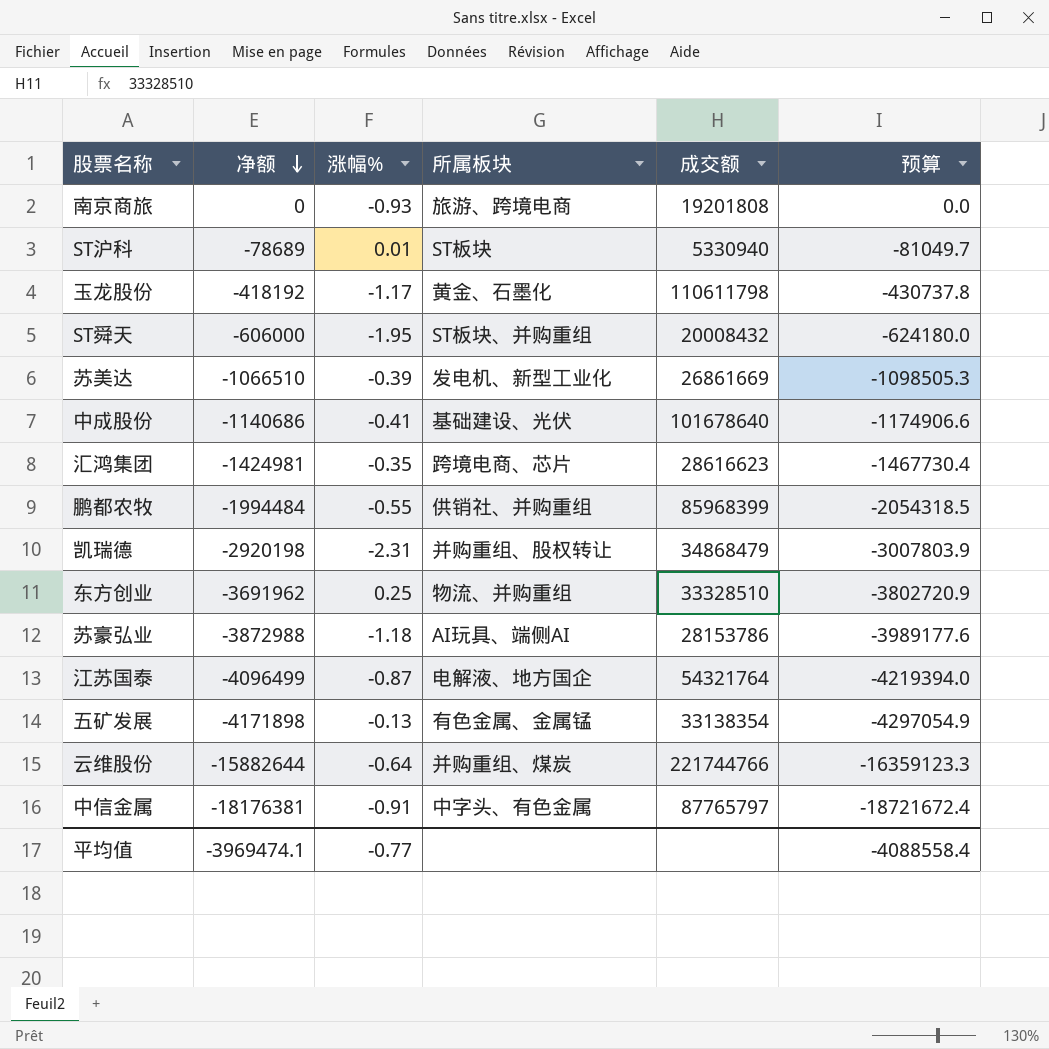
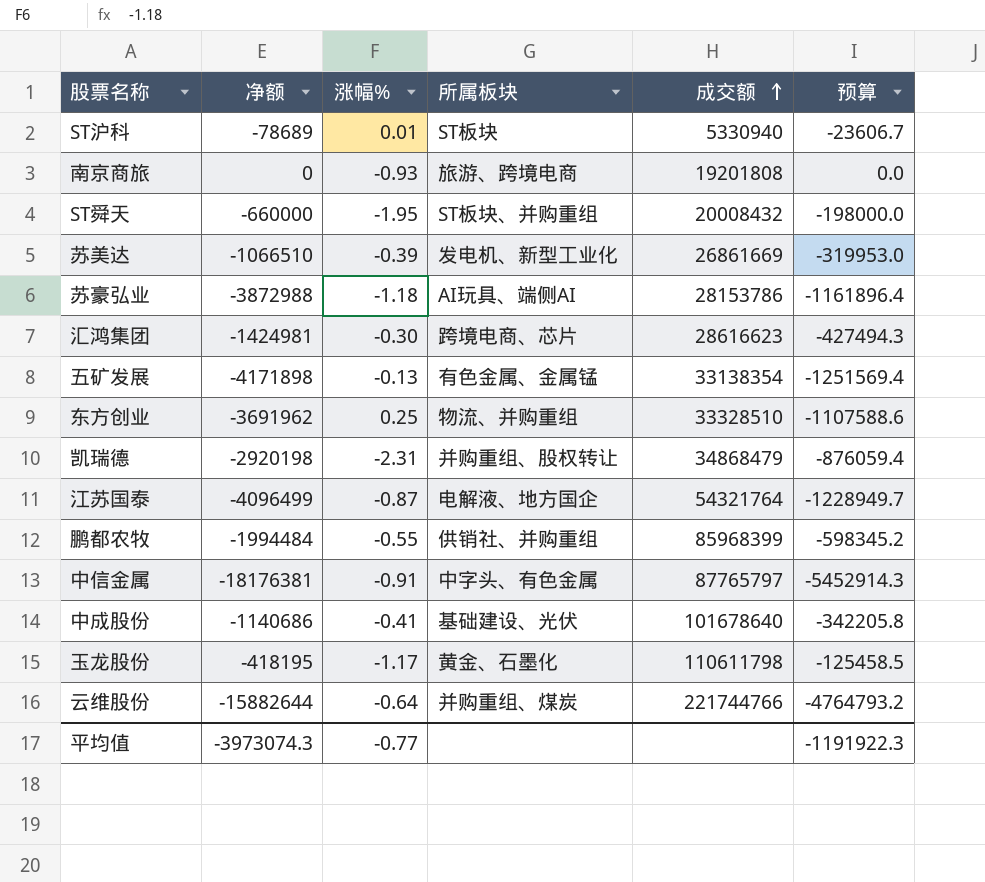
row order: 净额 descending -> 成交额 ascending
column 预算 | formula: [净额] * 1.03 -> [净额] * 0.3
ST舜天 | 净额: -606000 -> -660000
汇鸿集团 | 涨幅%: -0.35 -> -0.30
玉龙股份 | 净额: -418192 -> -418195
平均值 | 净额: -3969474.1 -> -3973074.3
平均值 | 预算: -4088558.4 -> -1191922.3

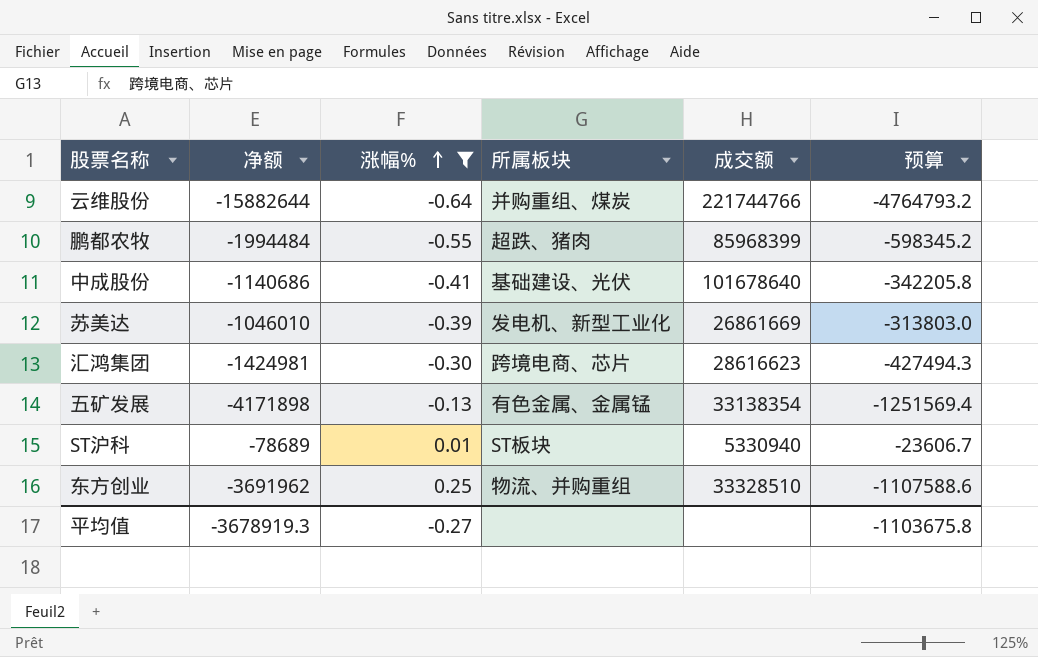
filter: none -> 涨幅% >= -0.64
row order: 成交额 ascending -> 涨幅% ascending
鹏都农牧 | 所属板块: 供销社、并购重组 -> 超跌、猪肉
苏美达 | 净额: -1066510 -> -1046010
苏美达 | 预算: -319953.0 -> -313803.0
平均值 | 净额: -3973074.3 -> -3678919.3
平均值 | 涨幅%: -0.77 -> -0.27
平均值 | 预算: -1191922.3 -> -1103675.8

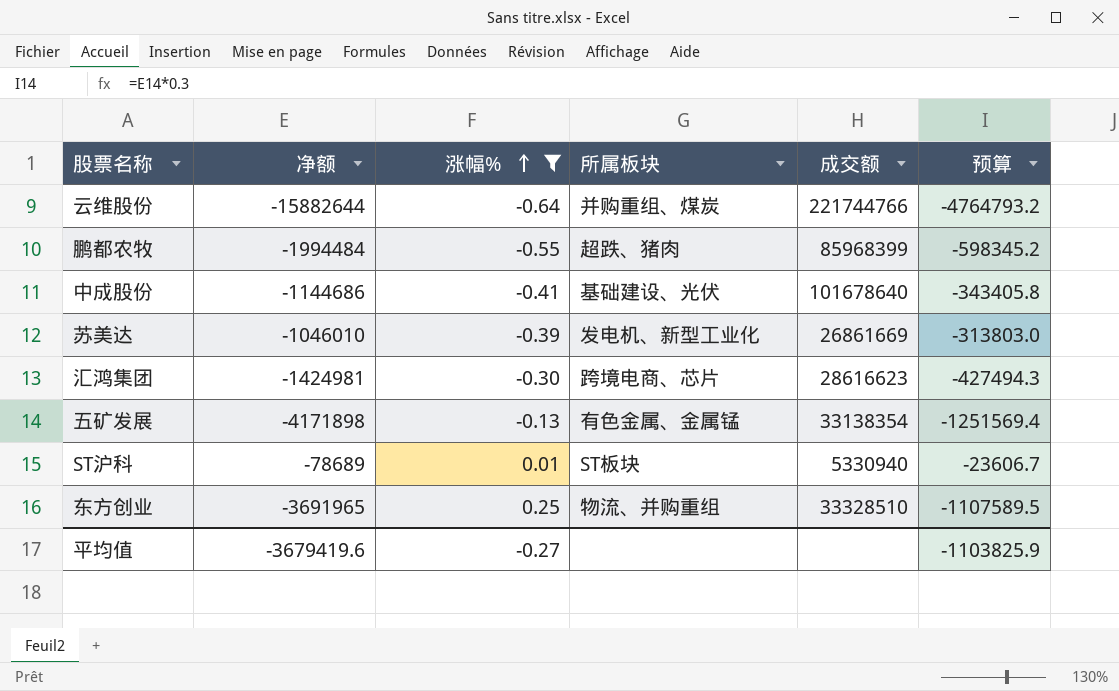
中成股份 | 净额: -1140686 -> -1144686
中成股份 | 预算: -342205.8 -> -343405.8
东方创业 | 净额: -3691962 -> -3691965
东方创业 | 预算: -1107588.6 -> -1107589.5
平均值 | 净额: -3678919.3 -> -3679419.6
平均值 | 预算: -1103675.8 -> -1103825.9

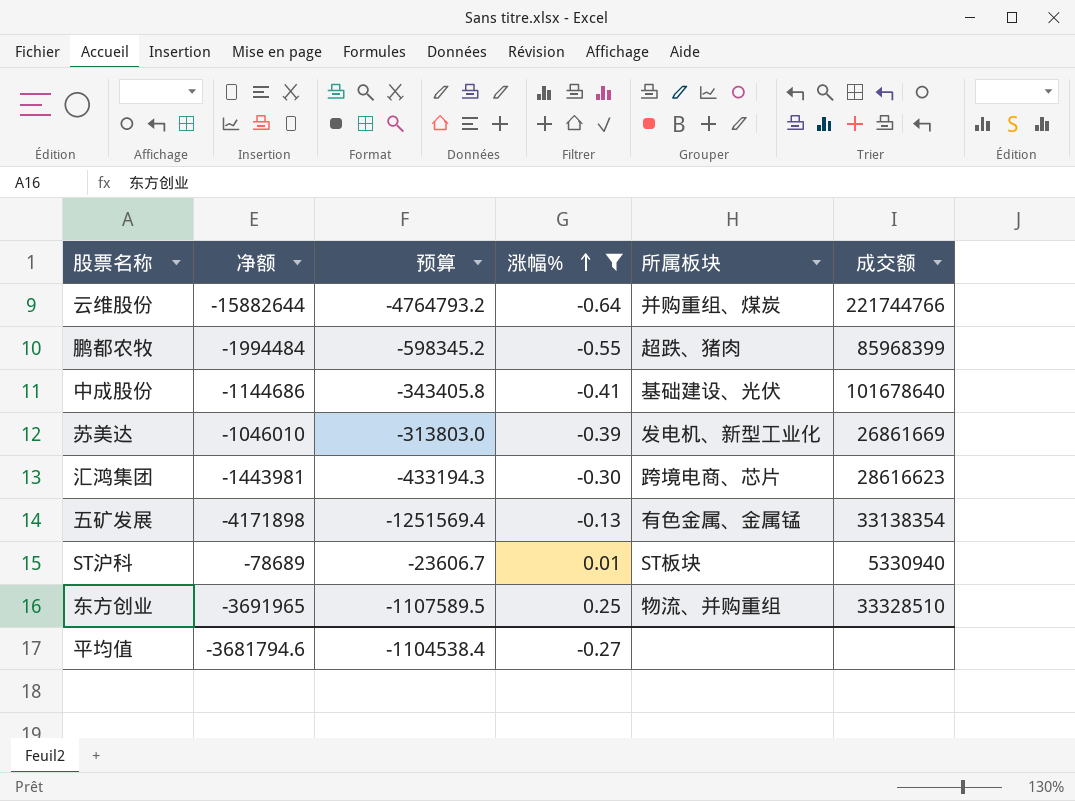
column 预算 | position: 6 -> 3
汇鸿集团 | 净额: -1424981 -> -1443981
汇鸿集团 | 预算: -427494.3 -> -433194.3
平均值 | 净额: -3679419.6 -> -3681794.6
平均值 | 预算: -1103825.9 -> -1104538.4

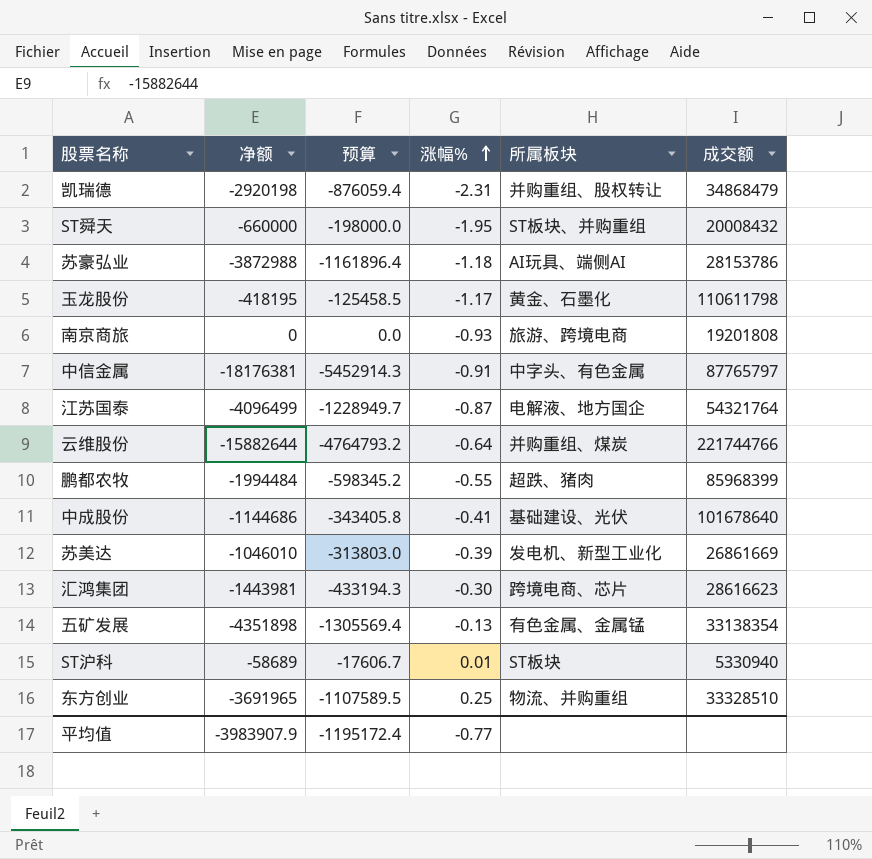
filter: 涨幅% >= -0.64 -> none
五矿发展 | 净额: -4171898 -> -4351898
五矿发展 | 预算: -1251569.4 -> -1305569.4
ST沪科 | 净额: -78689 -> -58689
ST沪科 | 预算: -23606.7 -> -17606.7
平均值 | 净额: -3681794.6 -> -3983907.9
平均值 | 预算: -1104538.4 -> -1195172.4
平均值 | 涨幅%: -0.27 -> -0.77

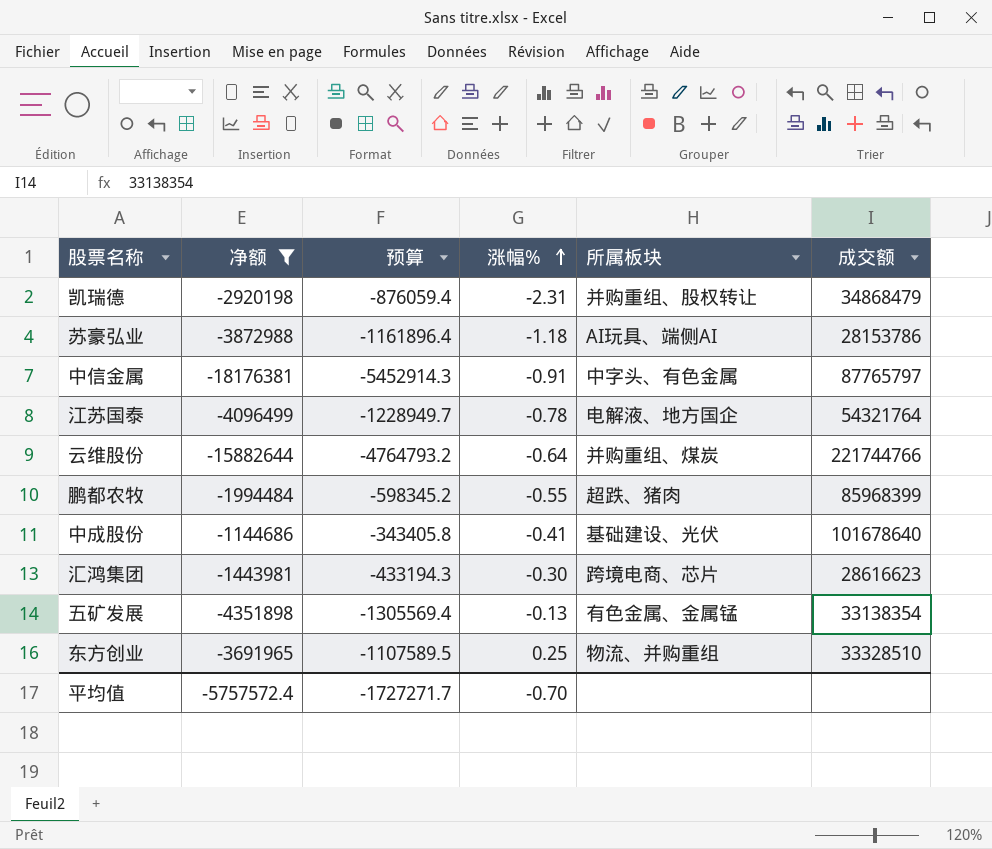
filter: none -> 净额 <= -1144686
江苏国泰 | 涨幅%: -0.87 -> -0.78
平均值 | 净额: -3983907.9 -> -5757572.4
平均值 | 预算: -1195172.4 -> -1727271.7
平均值 | 涨幅%: -0.77 -> -0.70

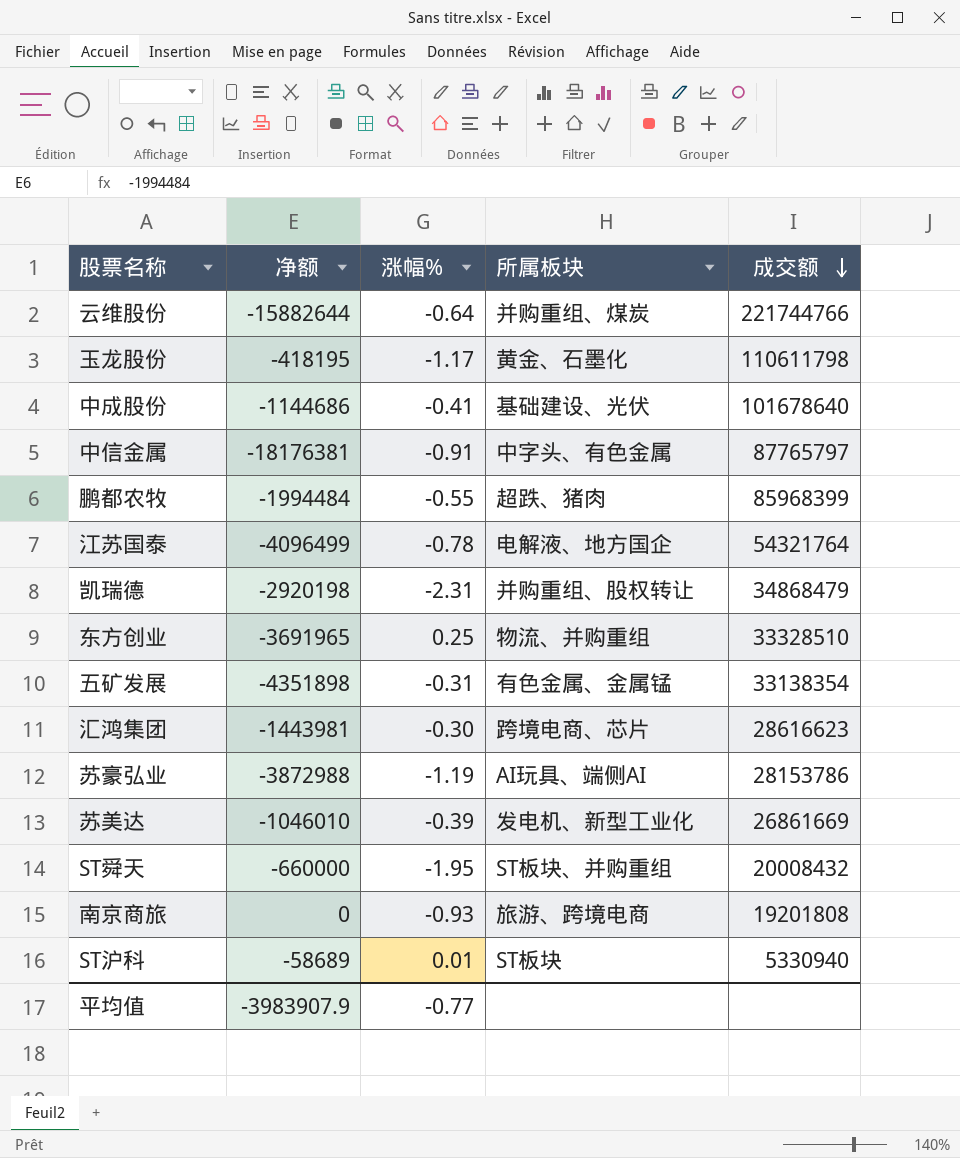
filter: 净额 <= -1144686 -> none
row order: 涨幅% ascending -> 成交额 descending
column 预算 | formula: [净额] * 0.3 -> none
五矿发展 | 涨幅%: -0.13 -> -0.31
苏豪弘业 | 涨幅%: -1.18 -> -1.19
平均值 | 净额: -5757572.4 -> -3983907.9
平均值 | 涨幅%: -0.70 -> -0.77

